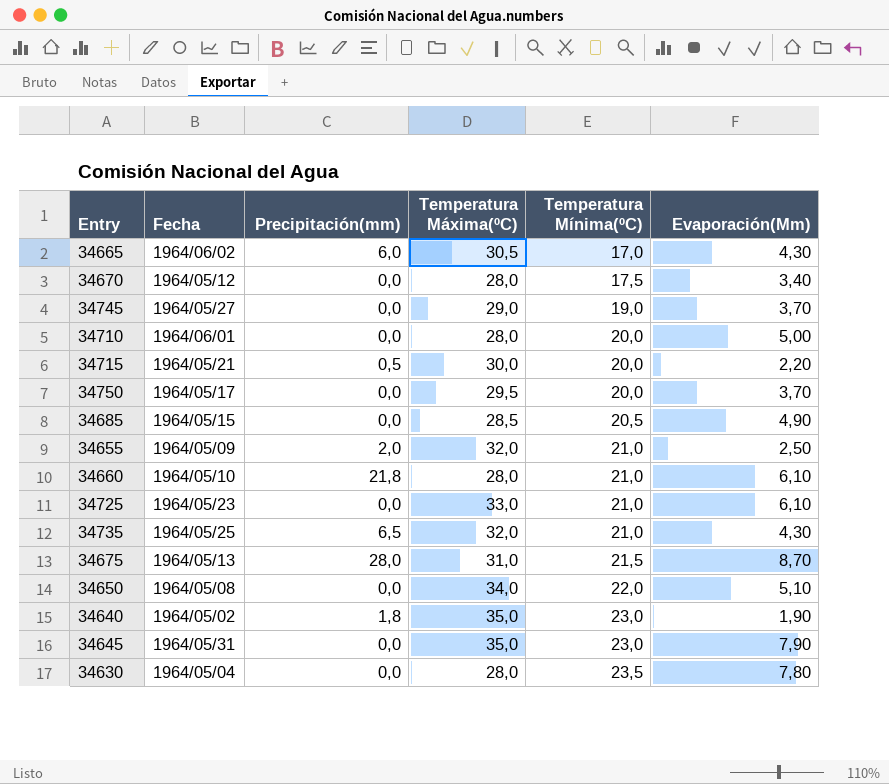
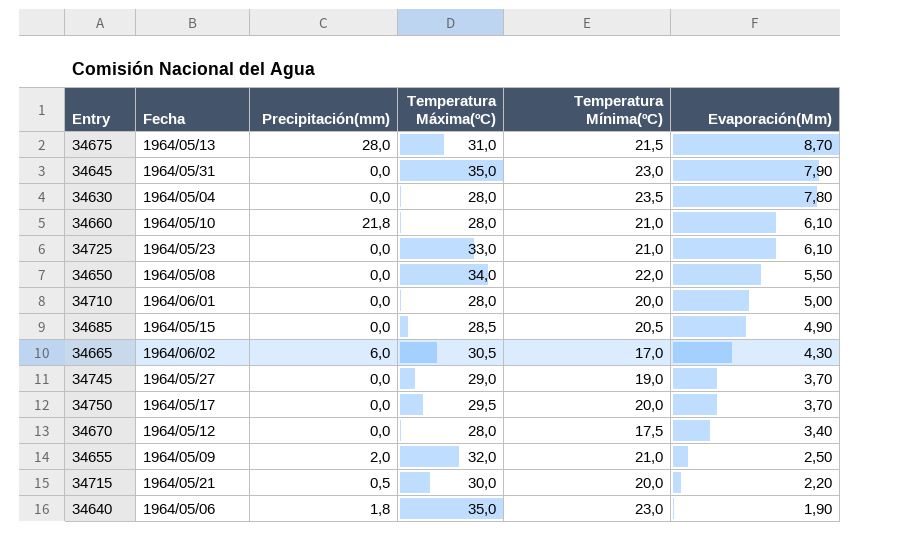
row order: Temperatura Mínima(ºC) ascending -> Evaporación(Mm) descending
row 34735: 1964/05/25 | 6,5 | 32,0 | 21,0 | 4,30 -> none
34650 | Evaporación(Mm): 5,10 -> 5,50
34640 | Fecha: 1964/05/02 -> 1964/05/06

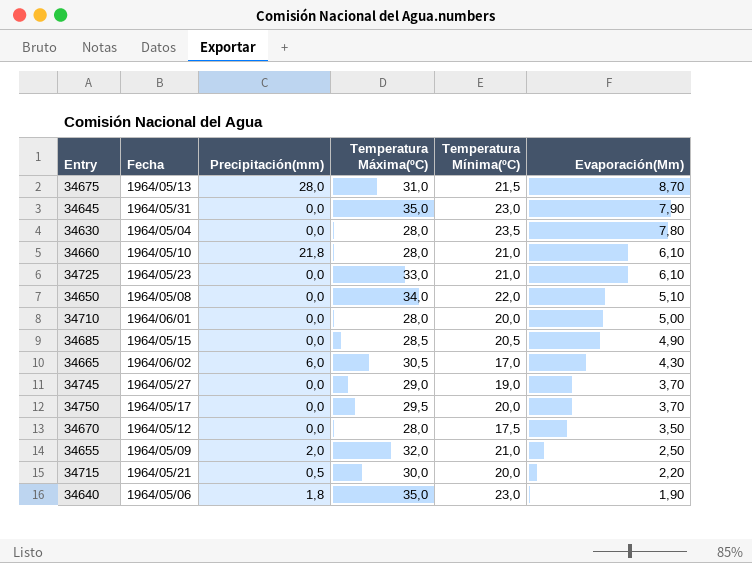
34650 | Evaporación(Mm): 5,50 -> 5,10
34670 | Evaporación(Mm): 3,40 -> 3,50

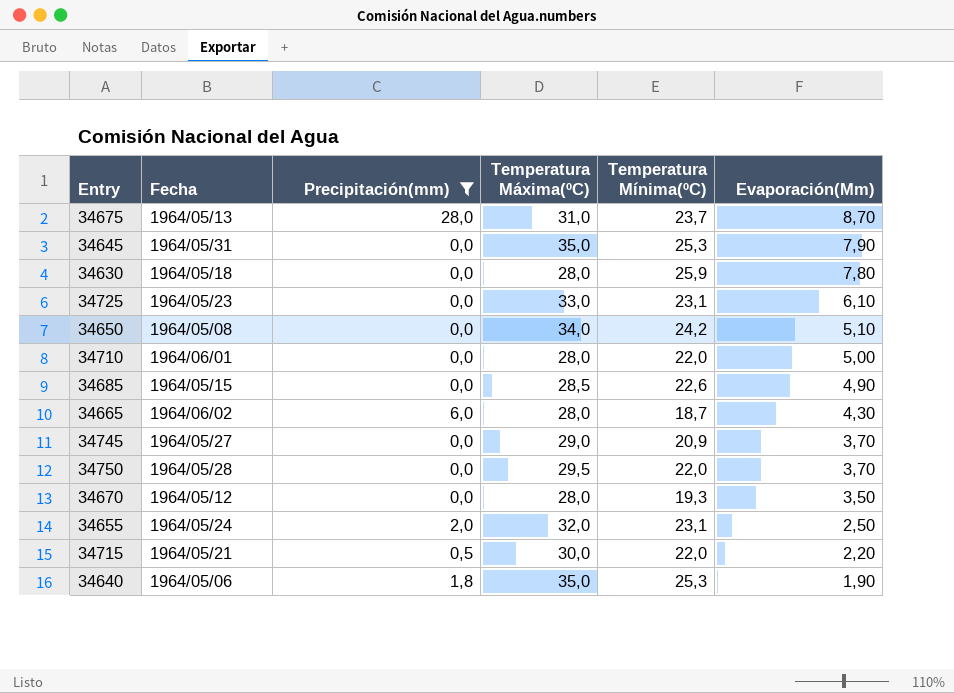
filter: none -> Precipitación(mm) != 21,8
34675 | Temperatura Mínima(ºC): 21,5 -> 23,7
34645 | Temperatura Mínima(ºC): 23,0 -> 25,3
34630 | Fecha: 1964/05/04 -> 1964/05/18
34630 | Temperatura Mínima(ºC): 23,5 -> 25,9
34725 | Temperatura Mínima(ºC): 21,0 -> 23,1
34650 | Temperatura Mínima(ºC): 22,0 -> 24,2
34710 | Temperatura Mínima(ºC): 20,0 -> 22,0
34685 | Temperatura Mínima(ºC): 20,5 -> 22,6
34665 | Temperatura Máxima(ºC): 30,5 -> 28,0
34665 | Temperatura Mínima(ºC): 17,0 -> 18,7
34745 | Temperatura Mínima(ºC): 19,0 -> 20,9
34750 | Fecha: 1964/05/17 -> 1964/05/28
34750 | Temperatura Mínima(ºC): 20,0 -> 22,0
34670 | Temperatura Mínima(ºC): 17,5 -> 19,3
34655 | Fecha: 1964/05/09 -> 1964/05/24
34655 | Temperatura Mínima(ºC): 21,0 -> 23,1
34715 | Temperatura Mínima(ºC): 20,0 -> 22,0
34640 | Temperatura Mínima(ºC): 23,0 -> 25,3

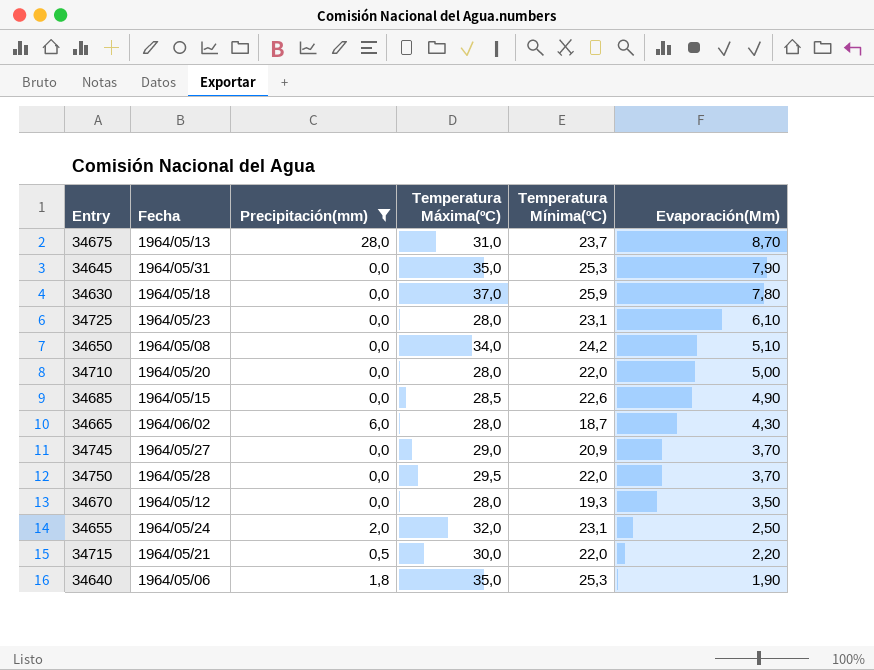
34630 | Temperatura Máxima(ºC): 28,0 -> 37,0
34725 | Temperatura Máxima(ºC): 33,0 -> 28,0
34710 | Fecha: 1964/06/01 -> 1964/05/20

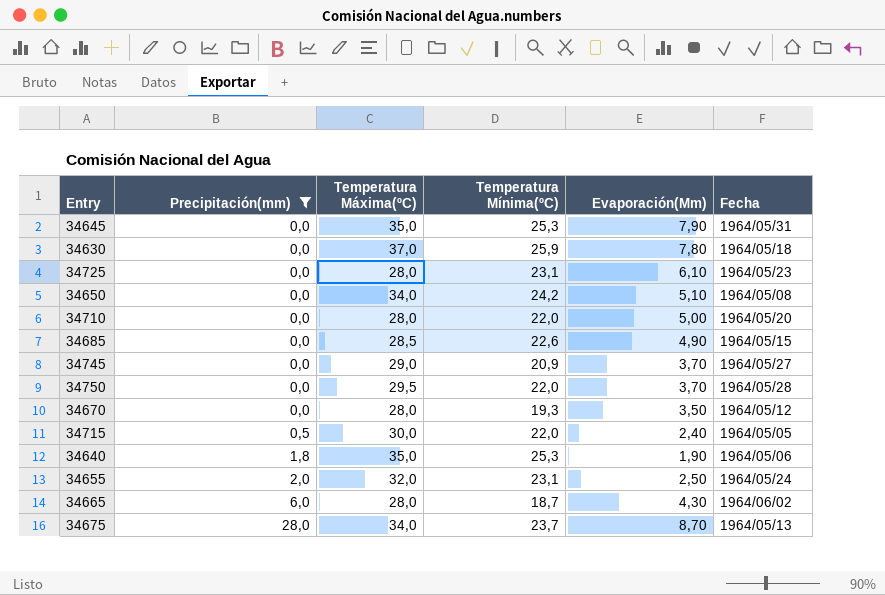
row order: Evaporación(Mm) descending -> Precipitación(mm) ascending
column Fecha | position: 2 -> 6
34715 | Evaporación(Mm): 2,20 -> 2,40
34715 | Fecha: 1964/05/21 -> 1964/05/05
34675 | Temperatura Máxima(ºC): 31,0 -> 34,0

